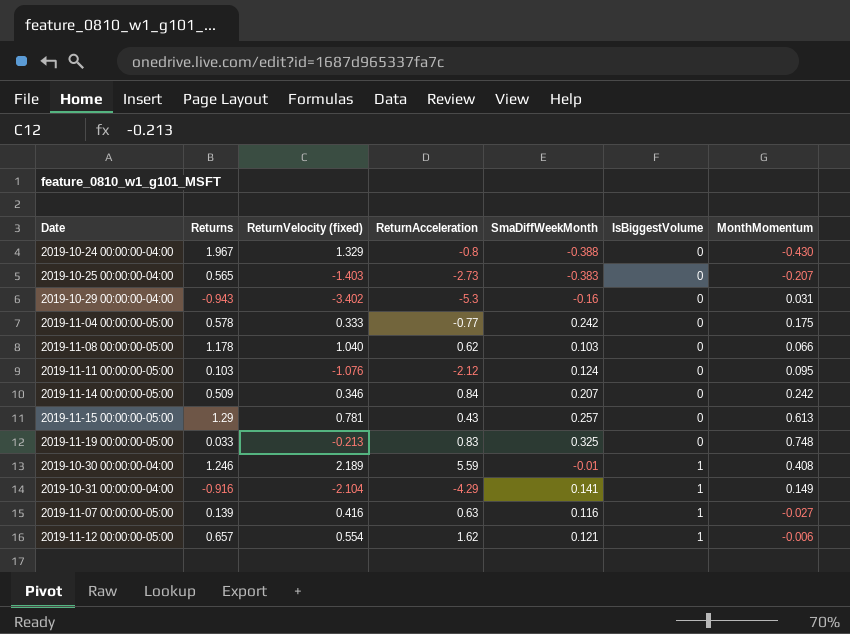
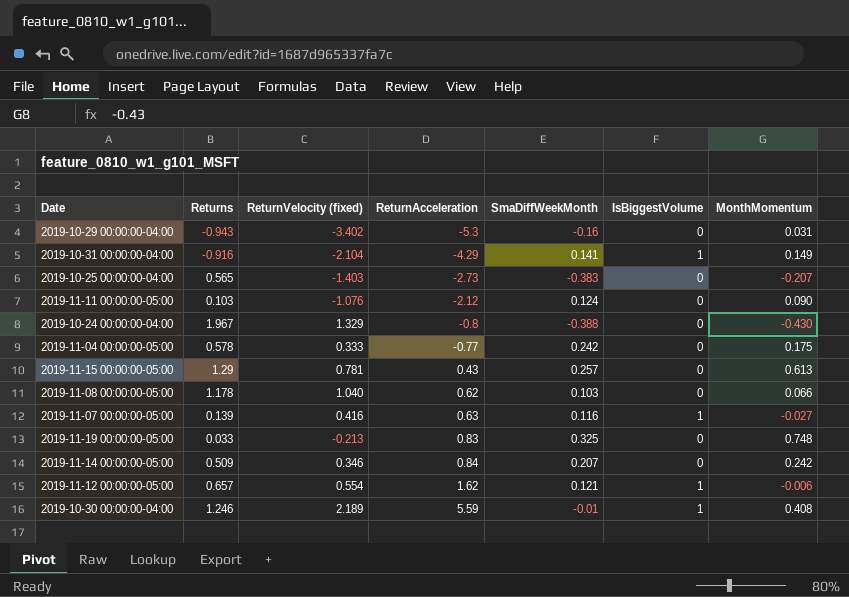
row order: IsBiggestVolume ascending -> ReturnAcceleration ascending
2019-11-11 00:00:00-05:00 | MonthMomentum: 0.095 -> 0.090

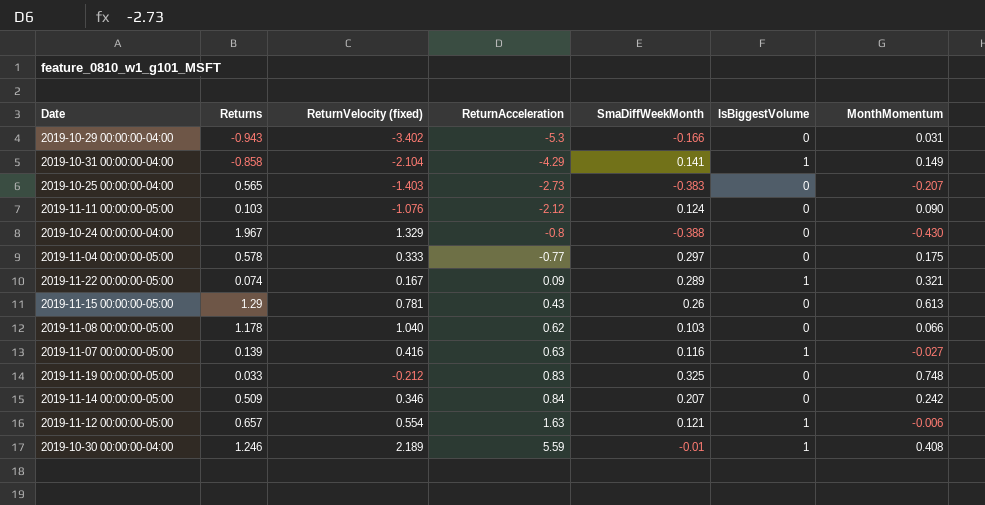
2019-10-29 00:00:00-04:00 | SmaDiffWeekMonth: -0.16 -> -0.166
2019-10-31 00:00:00-04:00 | Returns: -0.916 -> -0.858
2019-11-04 00:00:00-05:00 | SmaDiffWeekMonth: 0.242 -> 0.297
row 2019-11-22 00:00:00-05:00: none -> 0.074 | 0.167 | 0.09 | 0.289 | 1 | 0.321
2019-11-15 00:00:00-05:00 | SmaDiffWeekMonth: 0.257 -> 0.26
2019-11-19 00:00:00-05:00 | ReturnVelocity (fixed): -0.213 -> -0.212
2019-11-12 00:00:00-05:00 | ReturnAcceleration: 1.62 -> 1.63

